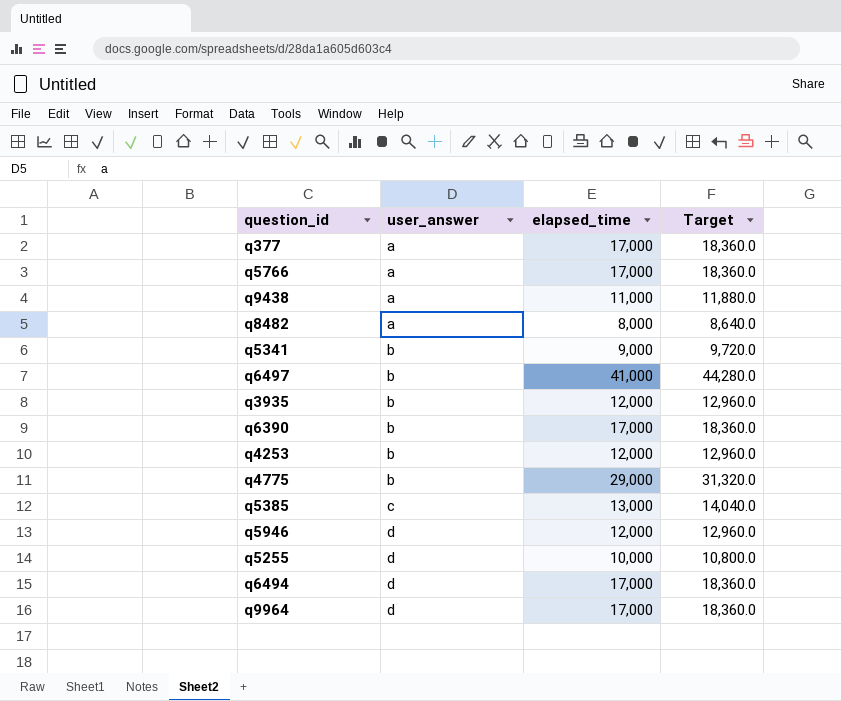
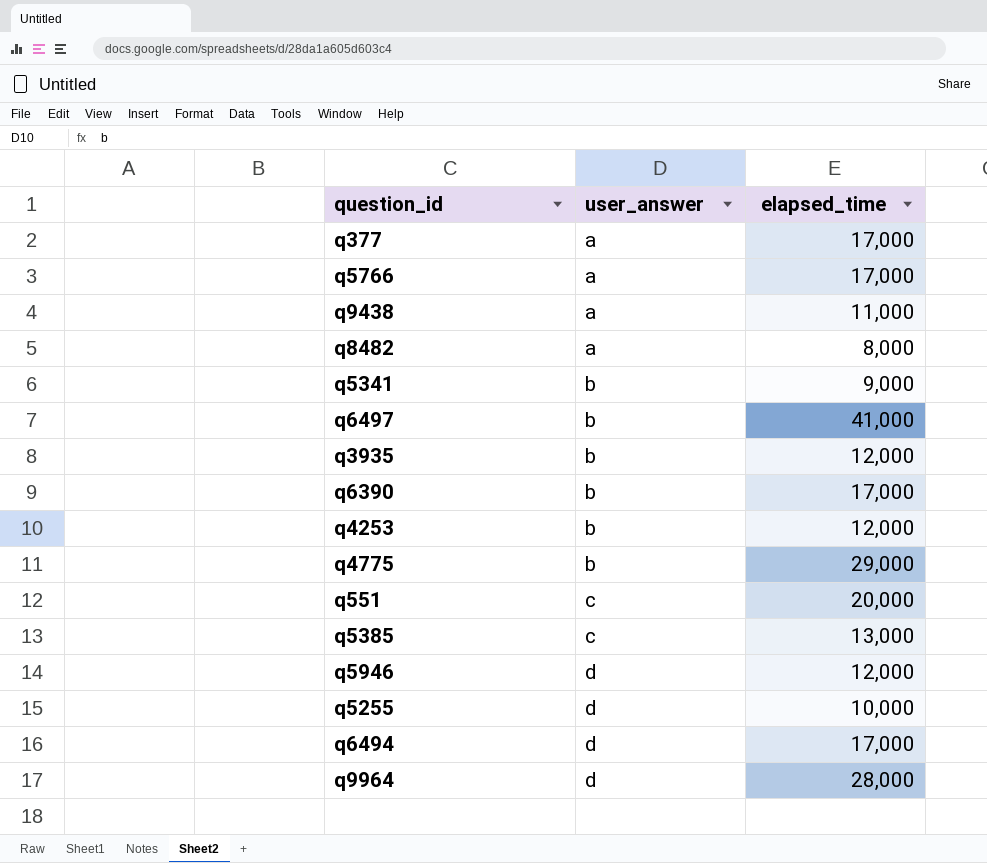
column Target | formula: [elapsed_time] * 1.08 -> none
row q551: none -> c | 20,000
q9964 | elapsed_time: 17,000 -> 28,000

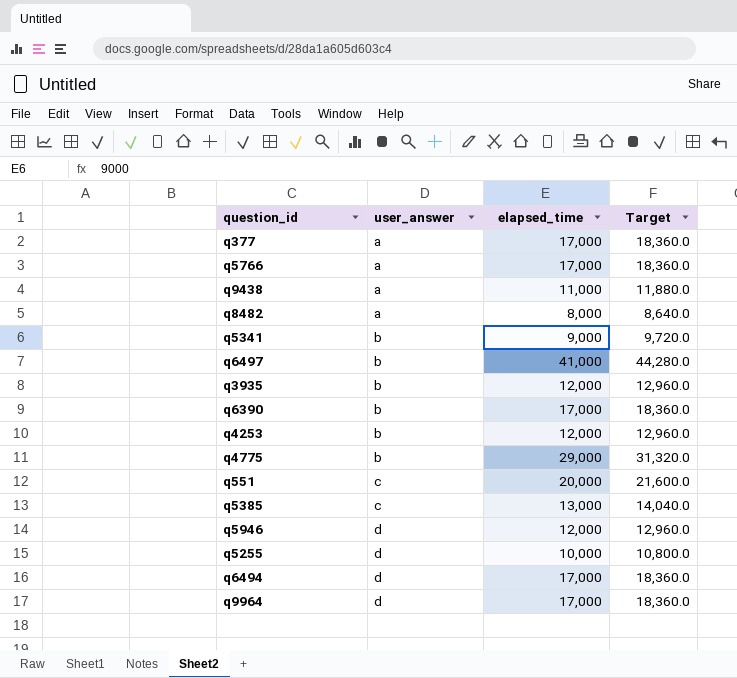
column Target | formula: none -> [elapsed_time] * 1.08
q9964 | elapsed_time: 28,000 -> 17,000

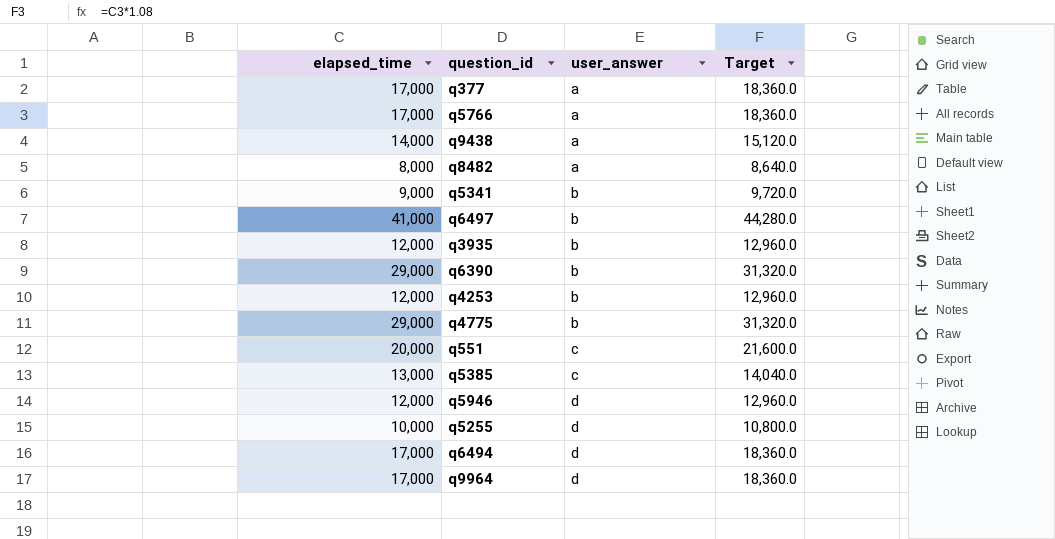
column elapsed_time | position: 3 -> 1
q9438 | elapsed_time: 11,000 -> 14,000
q9438 | Target: 11,880.0 -> 15,120.0
q6390 | elapsed_time: 17,000 -> 29,000
q6390 | Target: 18,360.0 -> 31,320.0

